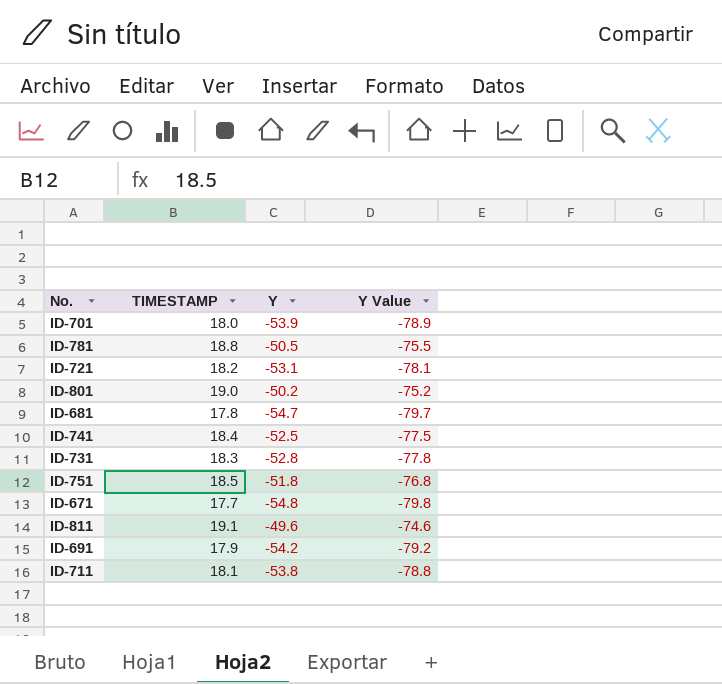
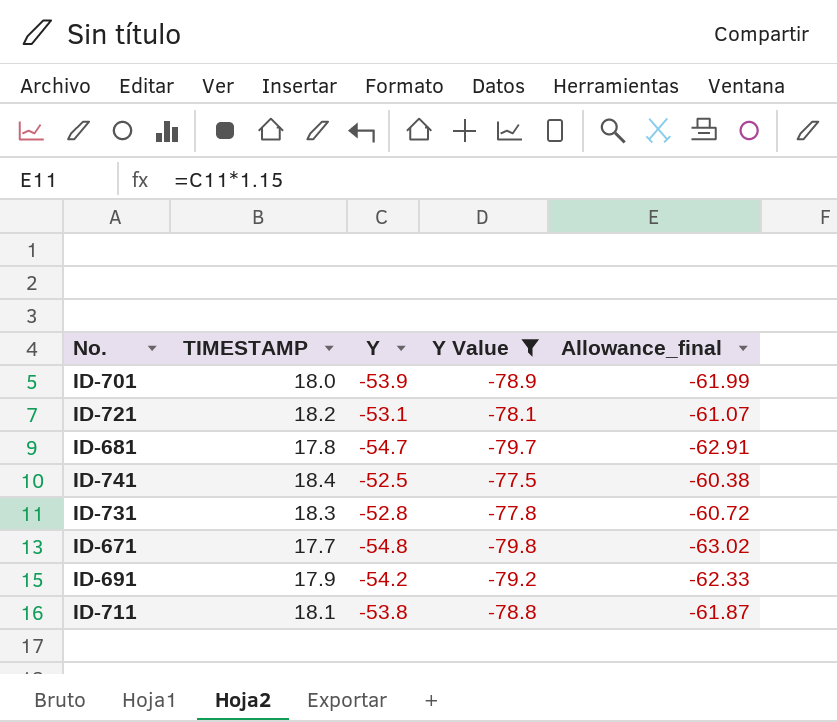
filter: none -> Y Value <= -77.5
column Allowance_final | formula: none -> [Y] * 1.15

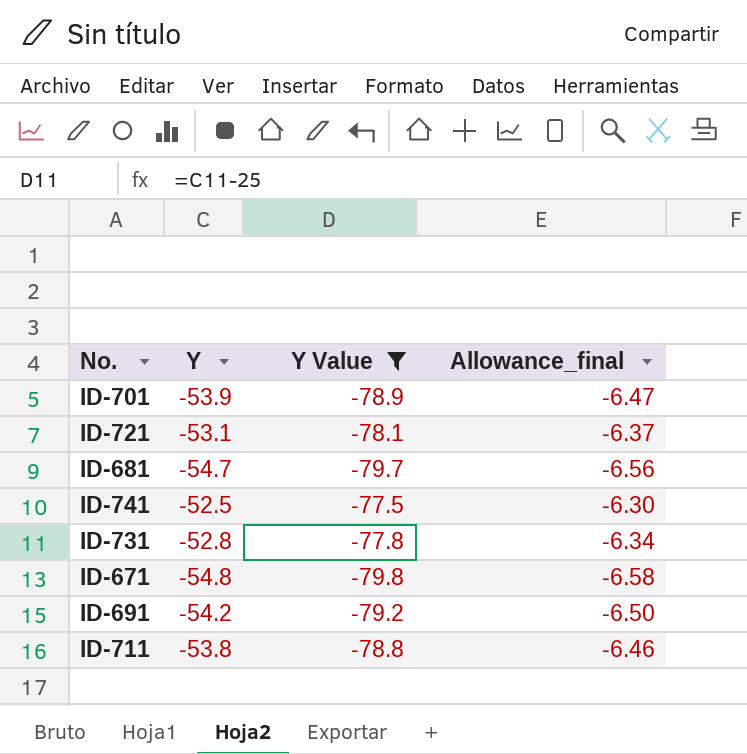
column TIMESTAMP | position: 2 -> none
column Allowance_final | formula: [Y] * 1.15 -> [Y] * 0.12

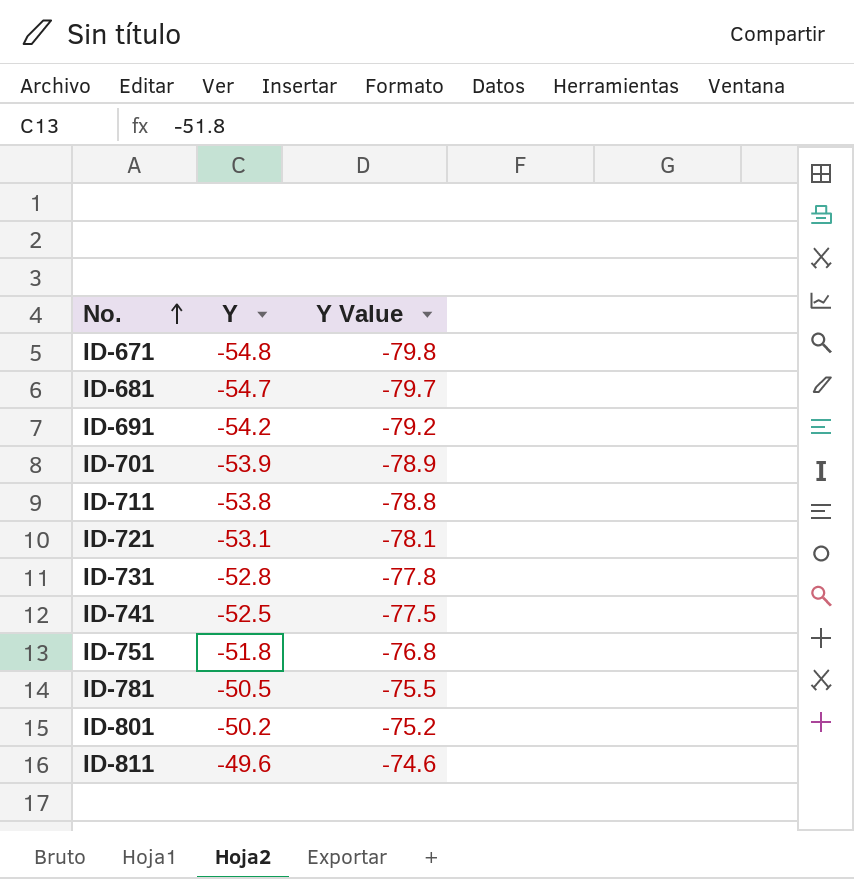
filter: Y Value <= -77.5 -> none
row order: none -> No. ascending
column Allowance_final | formula: [Y] * 0.12 -> none

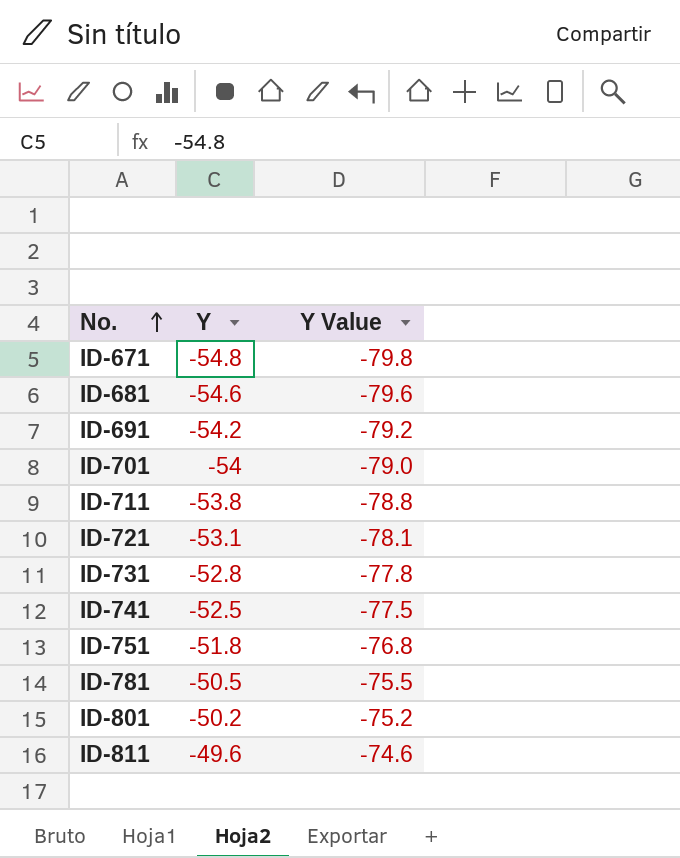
ID-681 | Y: -54.7 -> -54.6
ID-681 | Y Value: -79.7 -> -79.6
ID-701 | Y: -53.9 -> -54
ID-701 | Y Value: -78.9 -> -79.0

